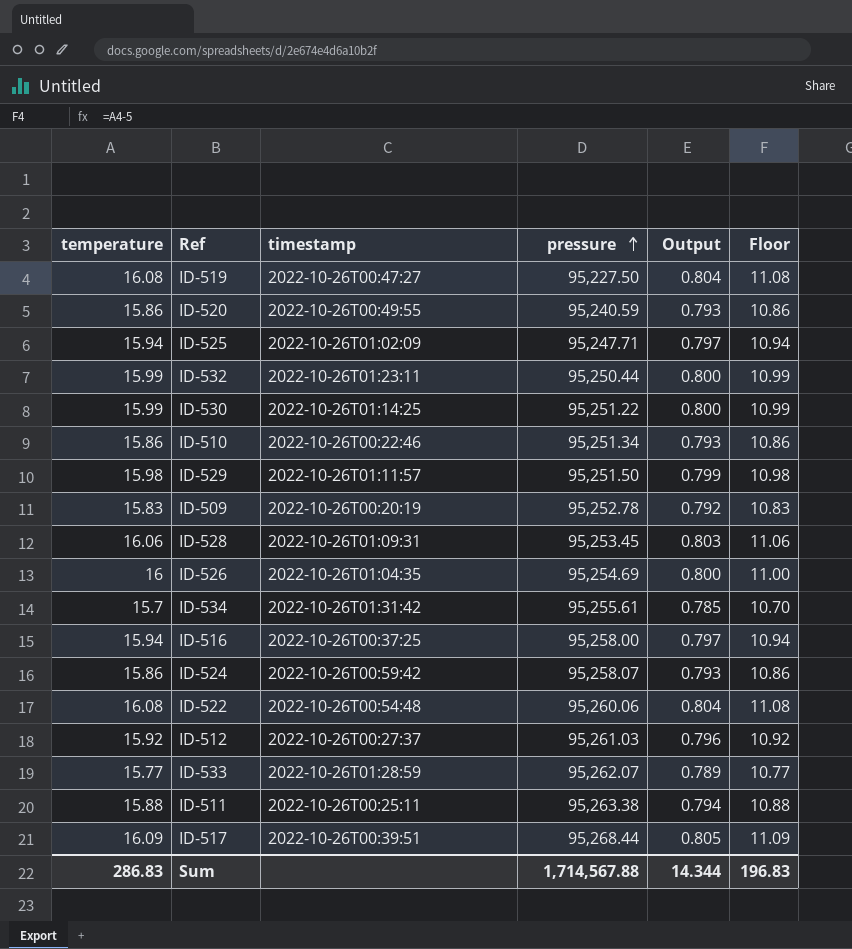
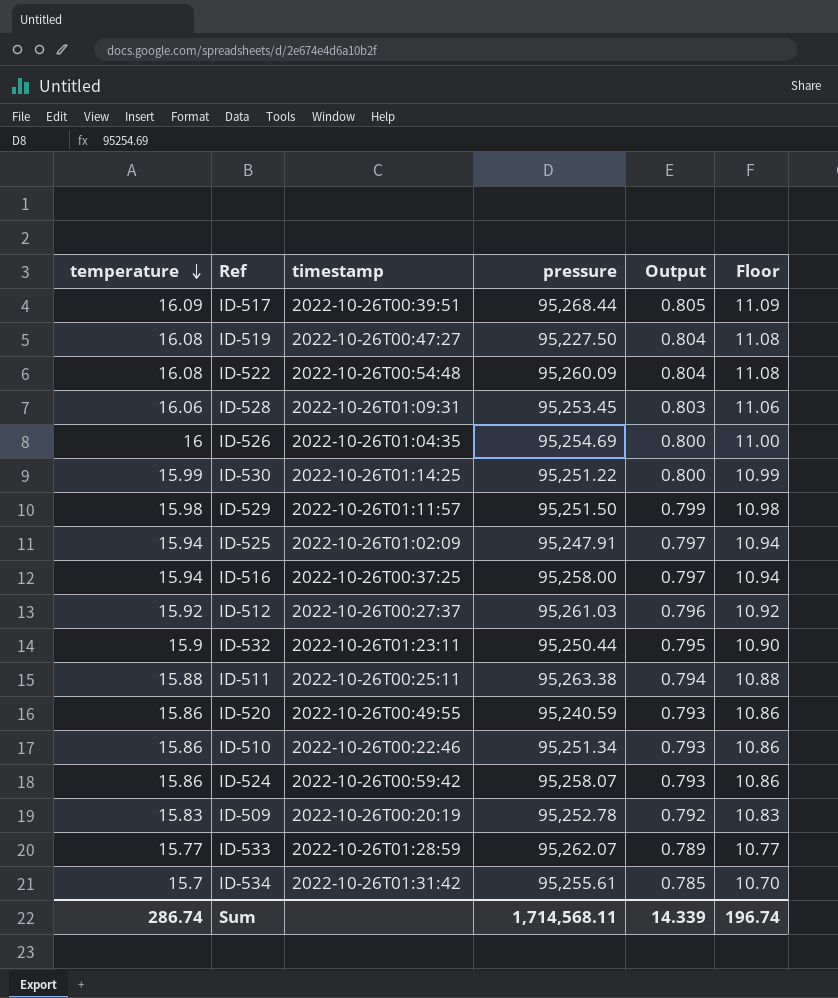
row order: pressure ascending -> temperature descending
ID-522 | pressure: 95,260.06 -> 95,260.09
ID-525 | pressure: 95,247.71 -> 95,247.91
ID-532 | temperature: 15.99 -> 15.9
ID-532 | Output: 0.800 -> 0.795
ID-532 | Floor: 10.99 -> 10.90
Sum | temperature: 286.83 -> 286.74
Sum | pressure: 1,714,567.88 -> 1,714,568.11
Sum | Output: 14.344 -> 14.339
Sum | Floor: 196.83 -> 196.74

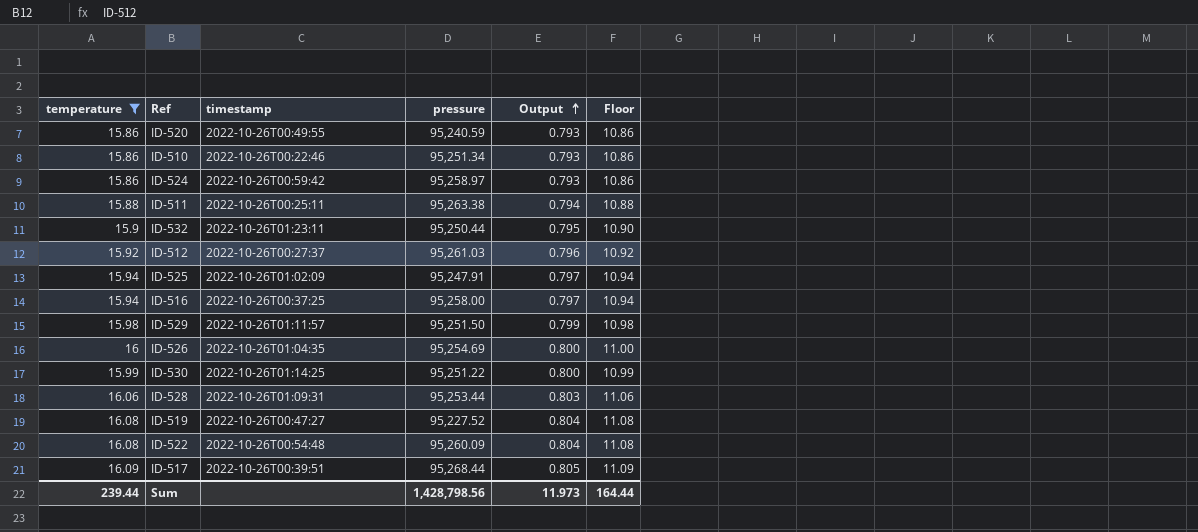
filter: none -> temperature >= 15.86
row order: temperature descending -> Output ascending
ID-524 | pressure: 95,258.07 -> 95,258.97
ID-528 | pressure: 95,253.45 -> 95,253.44
ID-519 | pressure: 95,227.50 -> 95,227.52
Sum | temperature: 286.74 -> 239.44
Sum | pressure: 1,714,568.11 -> 1,428,798.56
Sum | Output: 14.339 -> 11.973
Sum | Floor: 196.74 -> 164.44

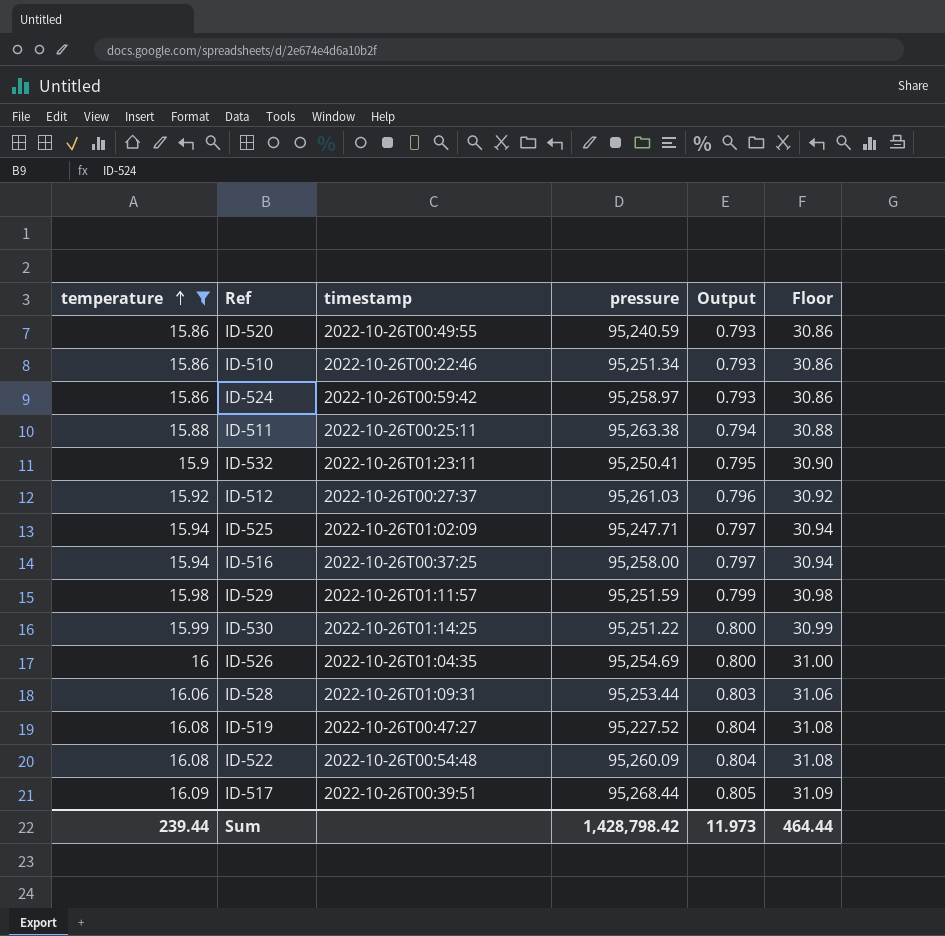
row order: Output ascending -> temperature ascending
column Floor | formula: [temperature] - 5 -> [temperature] + 15
ID-532 | pressure: 95,250.44 -> 95,250.41
ID-525 | pressure: 95,247.91 -> 95,247.71
ID-529 | pressure: 95,251.50 -> 95,251.59
Sum | pressure: 1,428,798.56 -> 1,428,798.42
Sum | Floor: 164.44 -> 464.44

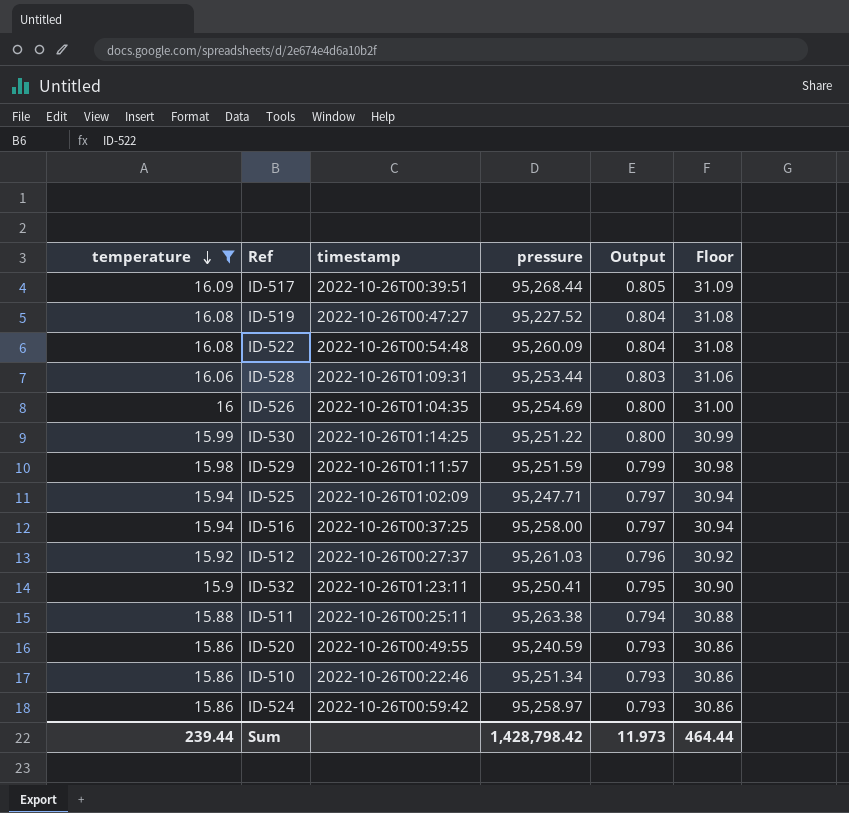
row order: temperature ascending -> temperature descending

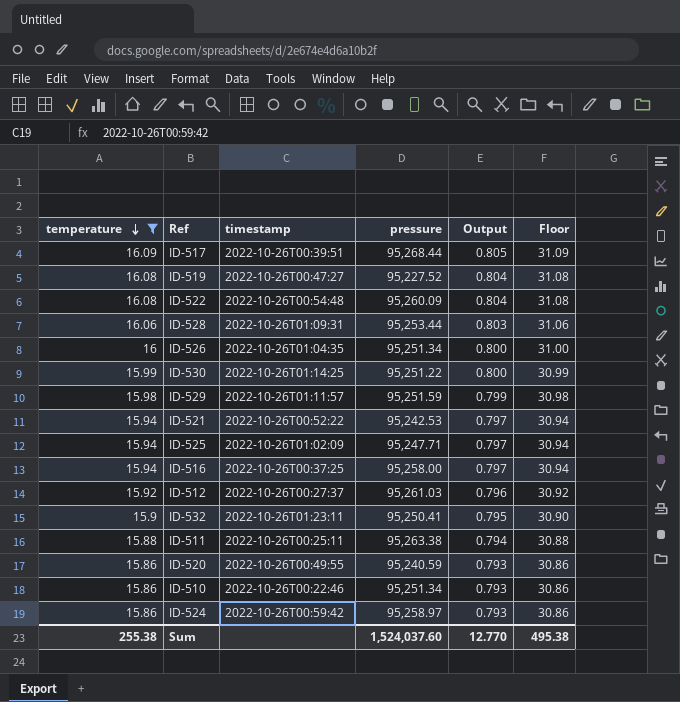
ID-526 | pressure: 95,254.69 -> 95,251.34
row ID-521: none -> 15.94 | 2022-10-26T00:52:22 | 95,242.53 | 0.797 | 30.94
Sum | temperature: 239.44 -> 255.38
Sum | pressure: 1,428,798.42 -> 1,524,037.60
Sum | Output: 11.973 -> 12.770
Sum | Floor: 464.44 -> 495.38

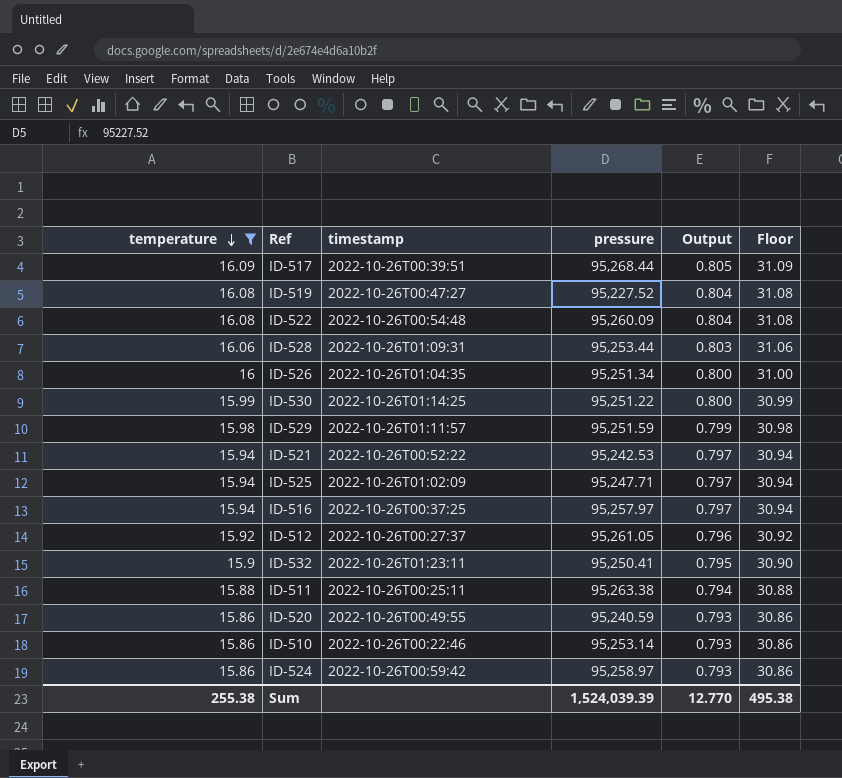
ID-516 | pressure: 95,258.00 -> 95,257.97
ID-512 | pressure: 95,261.03 -> 95,261.05
ID-510 | pressure: 95,251.34 -> 95,253.14
Sum | pressure: 1,524,037.60 -> 1,524,039.39

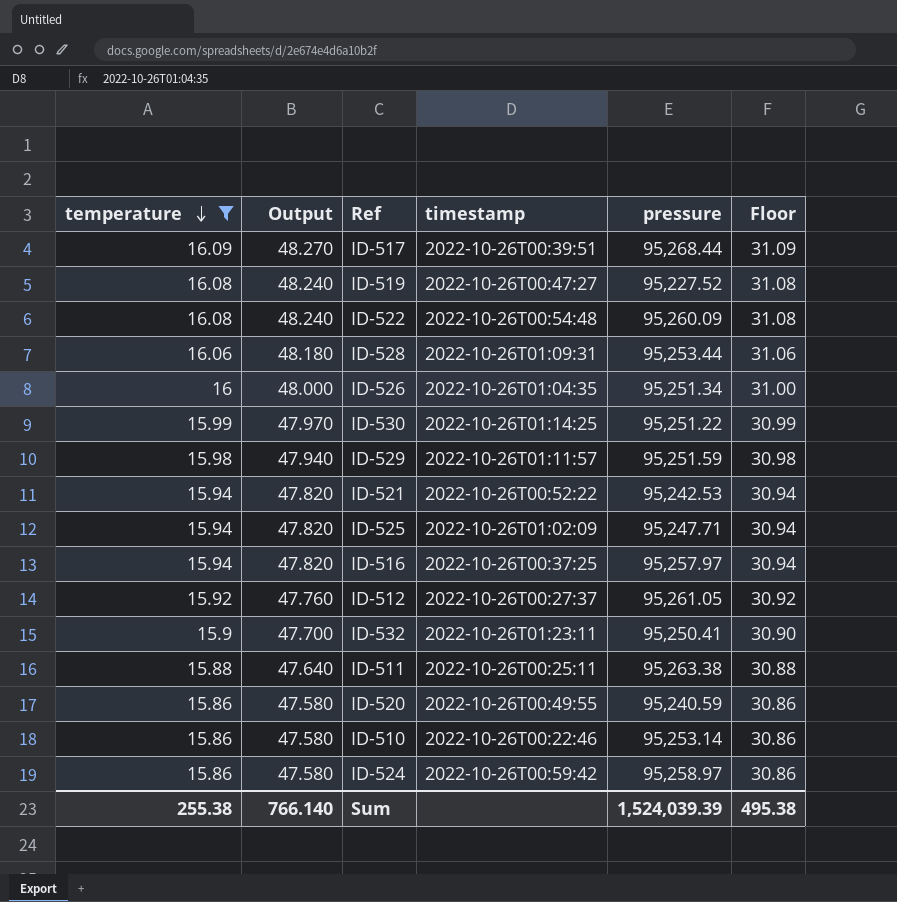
column Output | formula: [temperature] * 0.05 -> [temperature] * 3
column Output | position: 5 -> 2
Sum | Output: 12.770 -> 766.140

